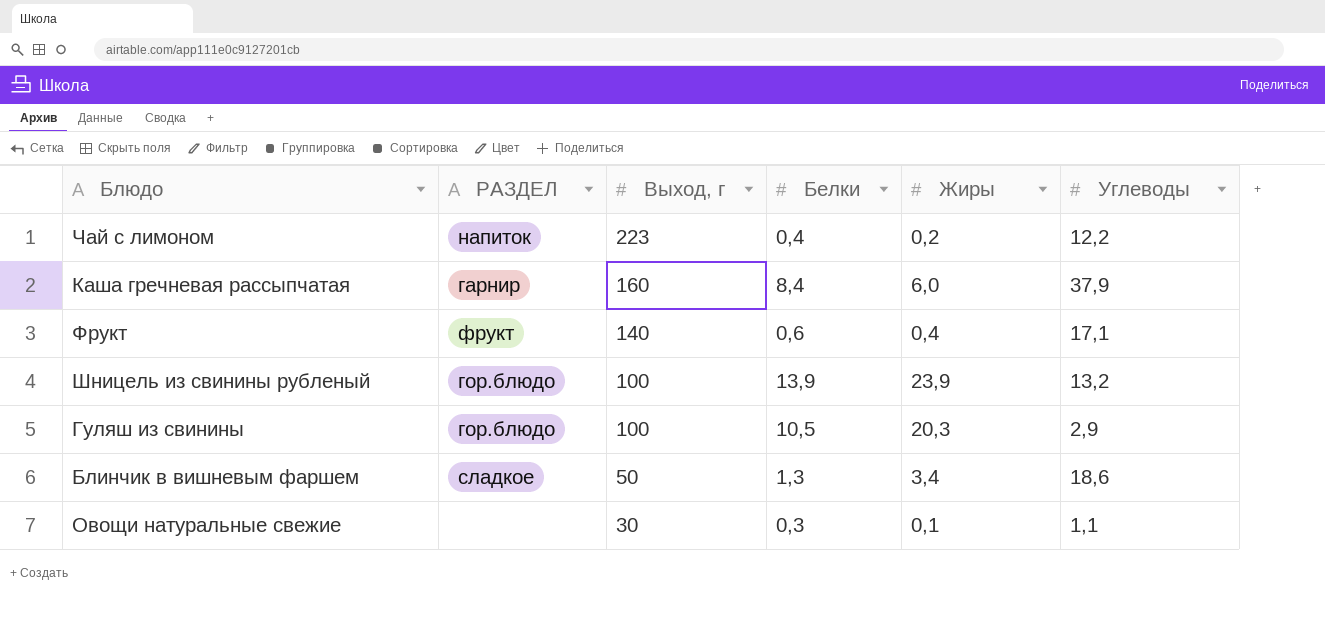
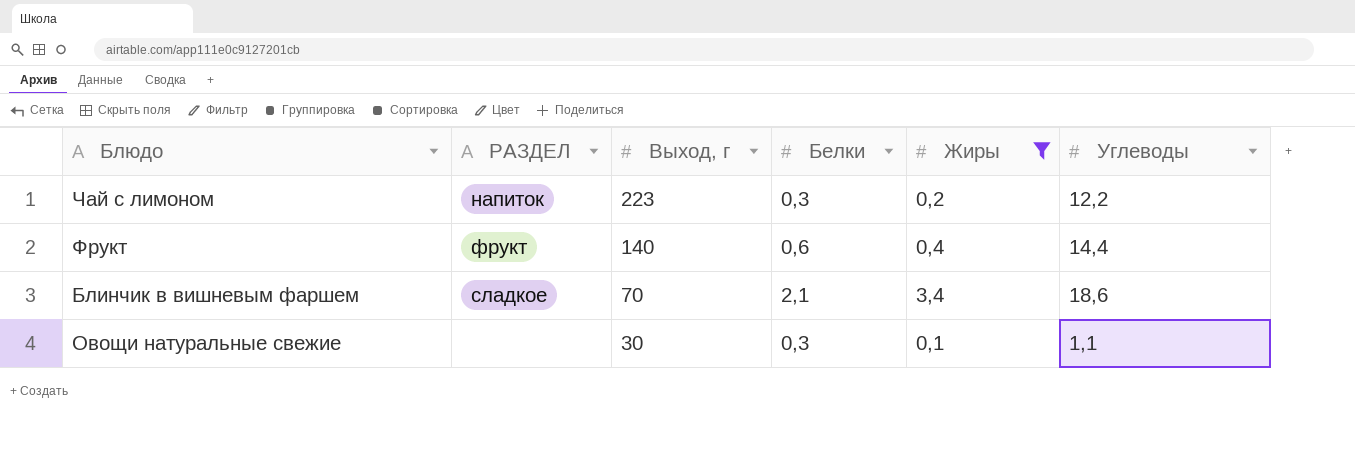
filter: none -> Жиры <= 3,4
Чай с лимоном | Белки: 0,4 -> 0,3
Фрукт | Углеводы: 17,1 -> 14,4
Блинчик в вишневым фаршем | Выход, г: 50 -> 70
Блинчик в вишневым фаршем | Белки: 1,3 -> 2,1

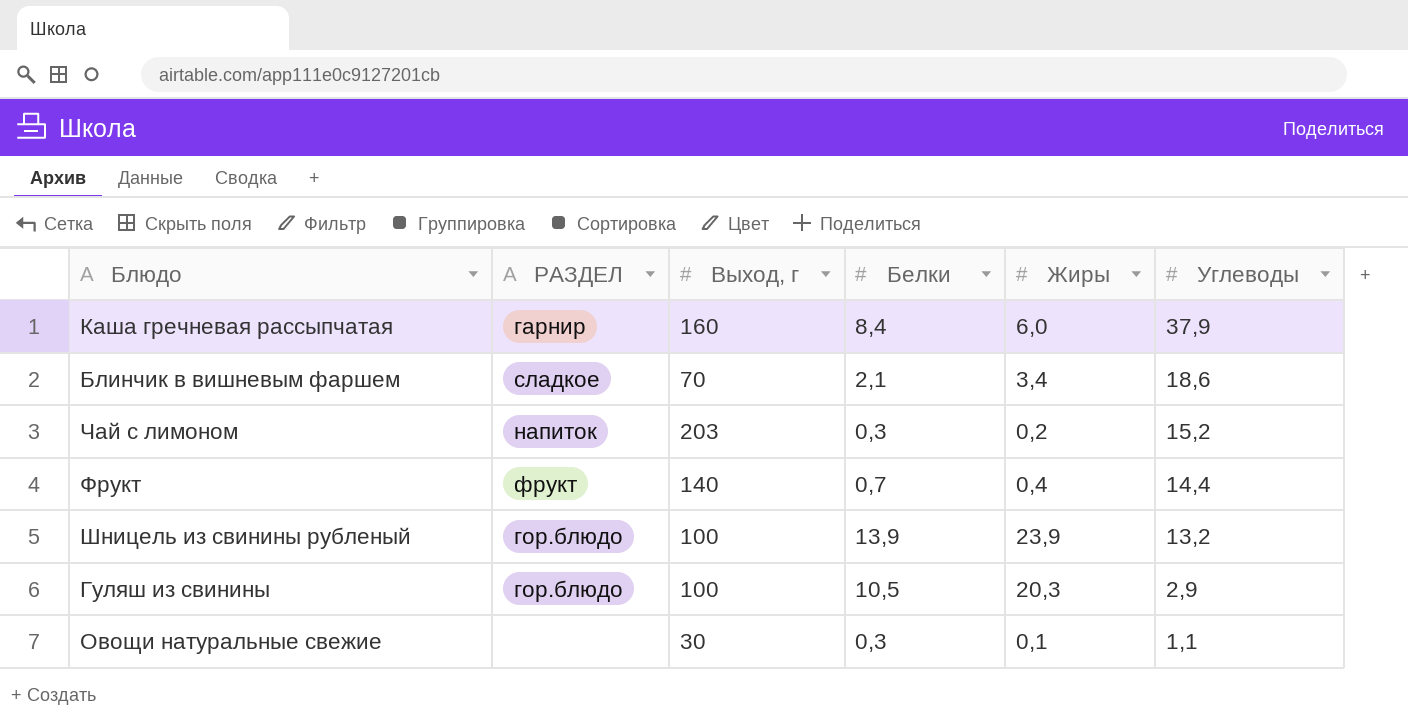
filter: Жиры <= 3,4 -> none
row order: Выход, г descending -> Углеводы descending
Чай с лимоном | Выход, г: 223 -> 203
Чай с лимоном | Углеводы: 12,2 -> 15,2
Фрукт | Белки: 0,6 -> 0,7

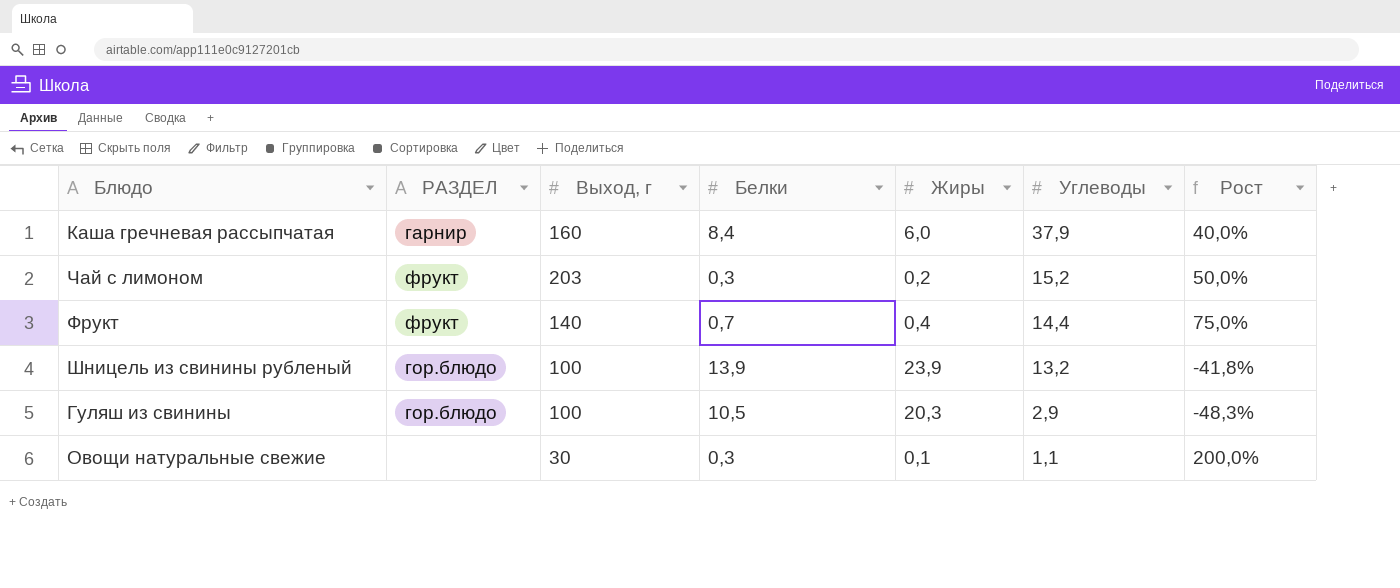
column Рост | formula: none -> ([Белки] - [Жиры]) / [Жиры]
row Блинчик в вишневым фаршем: сладкое | 70 | 2,1 | 3,4 | 18,6 -> none
Чай с лимоном | РАЗДЕЛ: напиток -> фрукт

